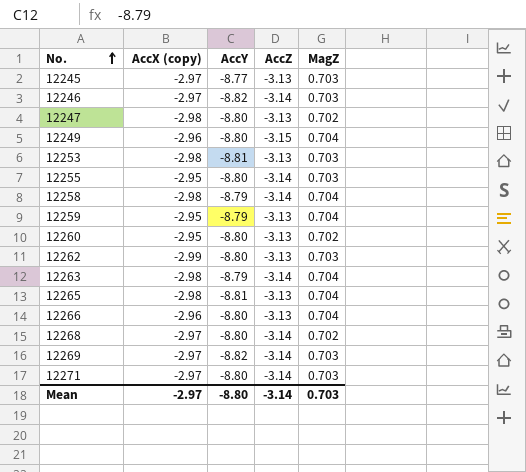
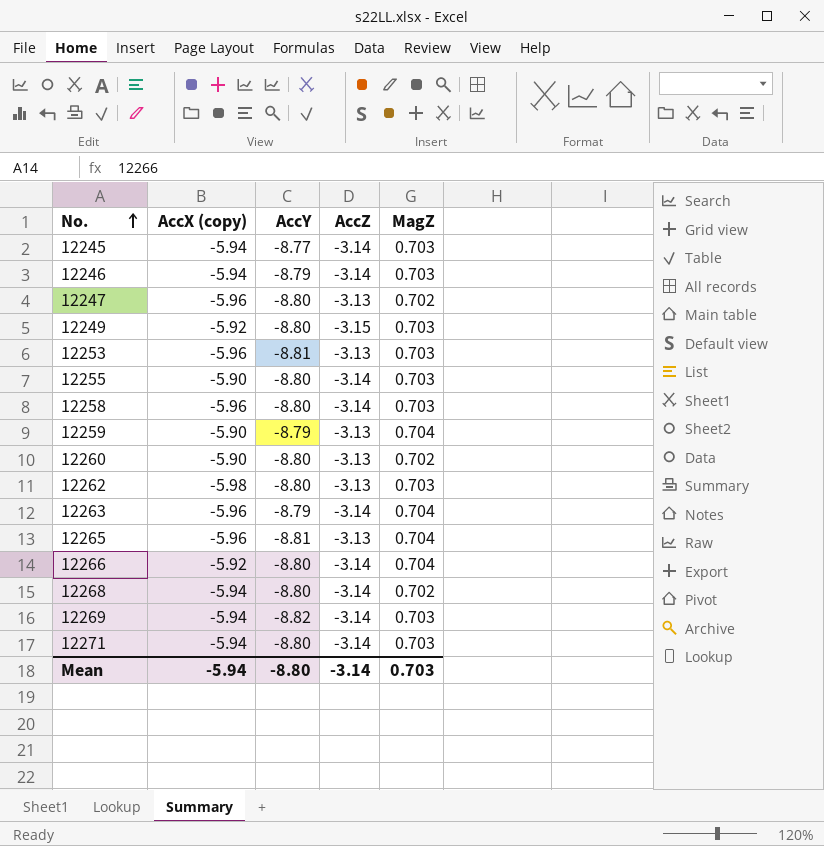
12245 | AccX (copy): -2.97 -> -5.94
12245 | AccZ: -3.13 -> -3.14
12246 | AccX (copy): -2.97 -> -5.94
12246 | AccY: -8.82 -> -8.79
12247 | AccX (copy): -2.98 -> -5.96
12249 | AccX (copy): -2.96 -> -5.92
12249 | MagZ: 0.704 -> 0.703
12253 | AccX (copy): -2.98 -> -5.96
12255 | AccX (copy): -2.95 -> -5.90
12258 | AccX (copy): -2.98 -> -5.96
12258 | AccY: -8.79 -> -8.80
12258 | MagZ: 0.704 -> 0.703
12259 | AccX (copy): -2.95 -> -5.90
12260 | AccX (copy): -2.95 -> -5.90
12262 | AccX (copy): -2.99 -> -5.98
12263 | AccX (copy): -2.98 -> -5.96
12265 | AccX (copy): -2.98 -> -5.96
12266 | AccX (copy): -2.96 -> -5.92
12266 | AccZ: -3.13 -> -3.14
12268 | AccX (copy): -2.97 -> -5.94
12269 | AccX (copy): -2.97 -> -5.94
12271 | AccX (copy): -2.97 -> -5.94
Mean | AccX (copy): -2.97 -> -5.94

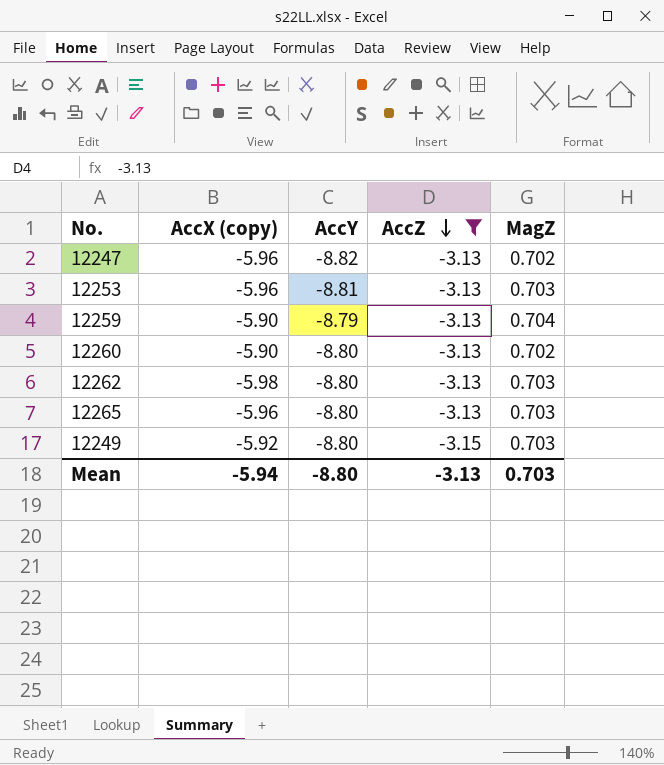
filter: none -> AccZ != -3.14
row order: No. ascending -> AccZ descending
12247 | AccY: -8.80 -> -8.82
12265 | AccY: -8.81 -> -8.80
12265 | MagZ: 0.704 -> 0.703
Mean | AccZ: -3.14 -> -3.13

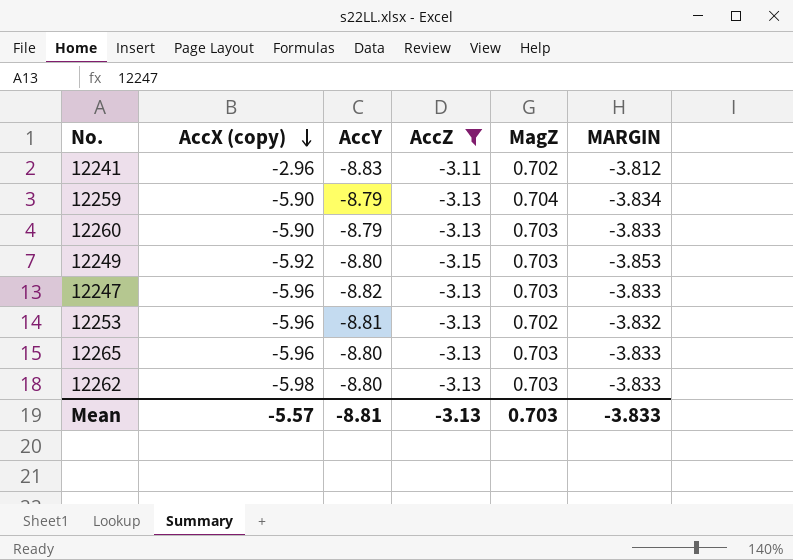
row order: AccZ descending -> AccX (copy) descending
column MARGIN | formula: none -> [AccZ] - [MagZ]
row 12241: none -> -2.96 | -8.83 | -3.11 | 0.702 | -3.812
12260 | AccY: -8.80 -> -8.79
12260 | MagZ: 0.702 -> 0.703
12247 | MagZ: 0.702 -> 0.703
12253 | MagZ: 0.703 -> 0.702
Mean | AccX (copy): -5.94 -> -5.57
Mean | AccY: -8.80 -> -8.81

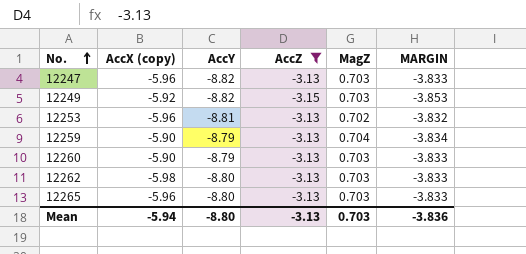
row order: AccX (copy) descending -> No. ascending
row 12241: -2.96 | -8.83 | -3.11 | 0.702 | -3.812 -> none
12249 | AccY: -8.80 -> -8.82
Mean | AccX (copy): -5.57 -> -5.94
Mean | AccY: -8.81 -> -8.80
Mean | MARGIN: -3.833 -> -3.836

